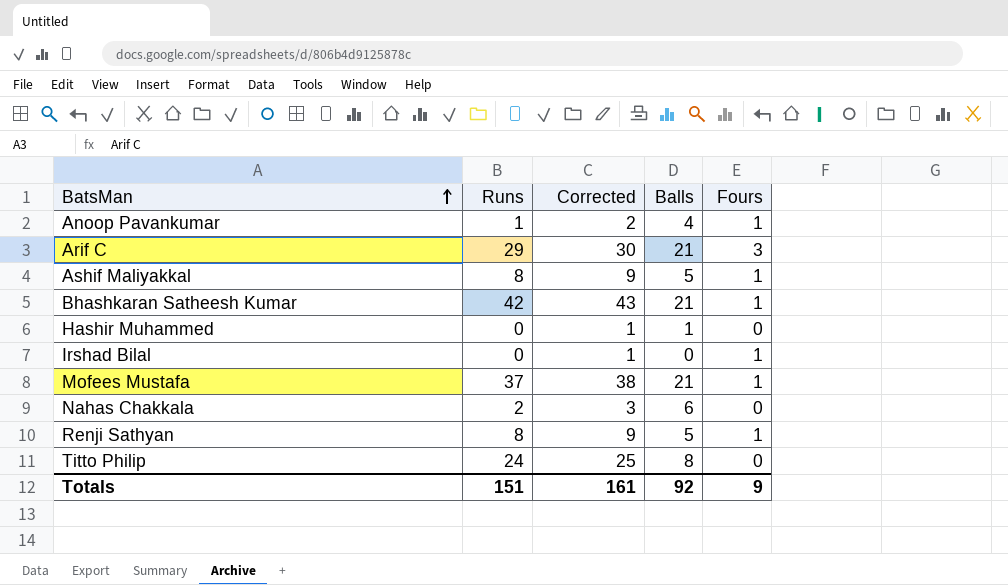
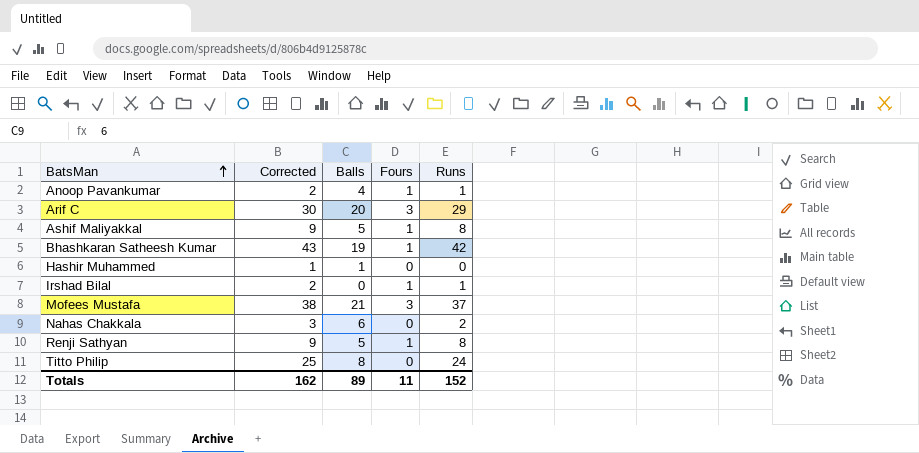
column Runs | position: 2 -> 5
Arif C | Balls: 21 -> 20
Bhashkaran Satheesh Kumar | Balls: 21 -> 19
Irshad Bilal | Corrected: 1 -> 2
Irshad Bilal | Runs: 0 -> 1
Mofees Mustafa | Fours: 1 -> 3
Totals | Corrected: 161 -> 162
Totals | Balls: 92 -> 89
Totals | Fours: 9 -> 11
Totals | Runs: 151 -> 152

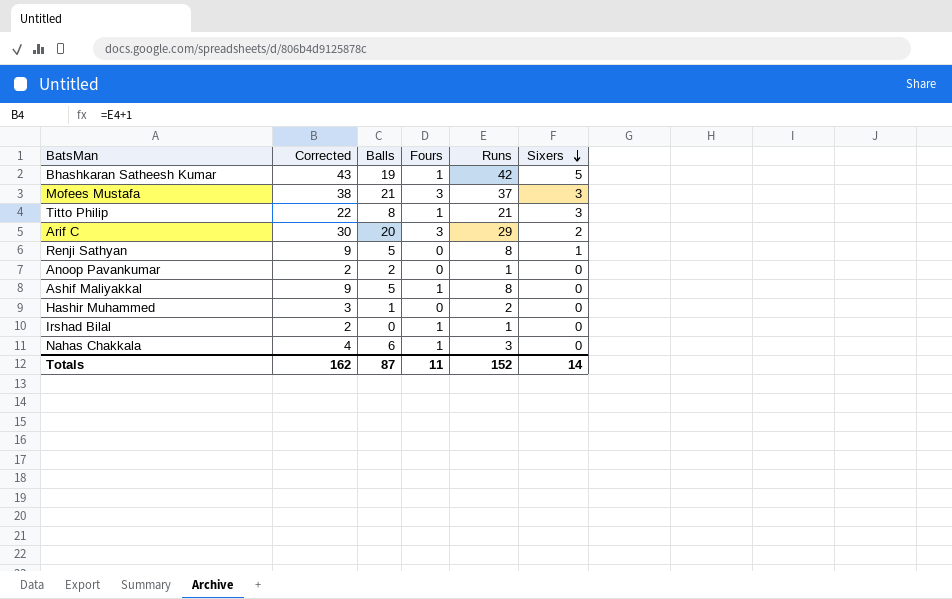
row order: BatsMan ascending -> Sixers descending
column Sixers | position: none -> 6
Titto Philip | Corrected: 25 -> 22
Titto Philip | Fours: 0 -> 1
Titto Philip | Runs: 24 -> 21
Renji Sathyan | Fours: 1 -> 0
Anoop Pavankumar | Balls: 4 -> 2
Anoop Pavankumar | Fours: 1 -> 0
Hashir Muhammed | Corrected: 1 -> 3
Hashir Muhammed | Runs: 0 -> 2
Nahas Chakkala | Corrected: 3 -> 4
Nahas Chakkala | Fours: 0 -> 1
Nahas Chakkala | Runs: 2 -> 3
Totals | Balls: 89 -> 87

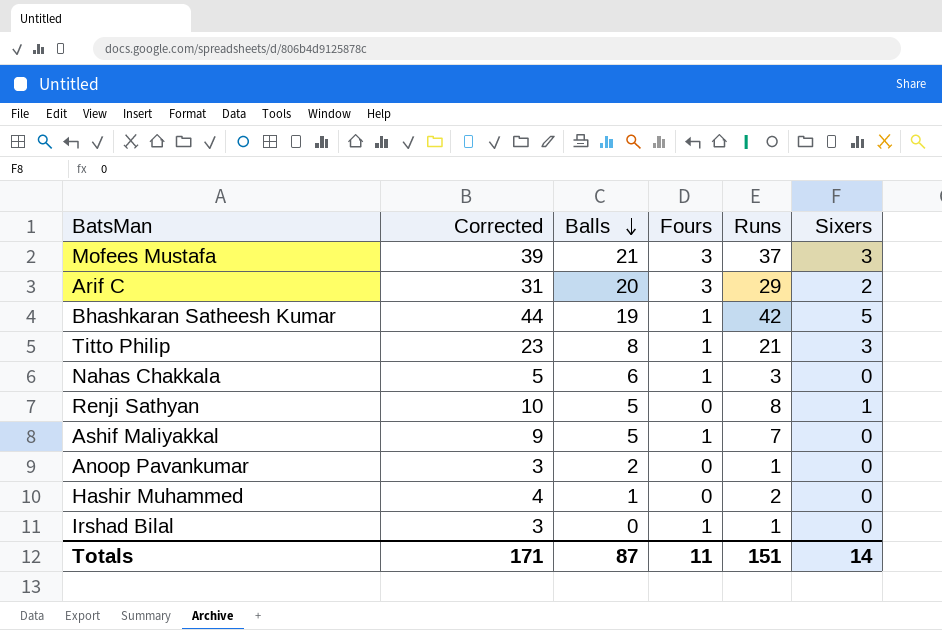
row order: Sixers descending -> Balls descending
column Corrected | formula: [Runs] + 1 -> [Runs] + 2
Ashif Maliyakkal | Runs: 8 -> 7
Totals | Corrected: 162 -> 171
Totals | Runs: 152 -> 151

